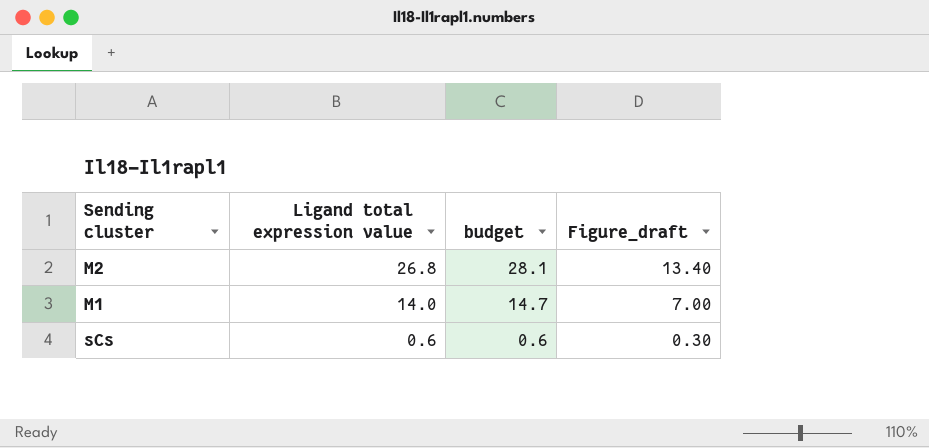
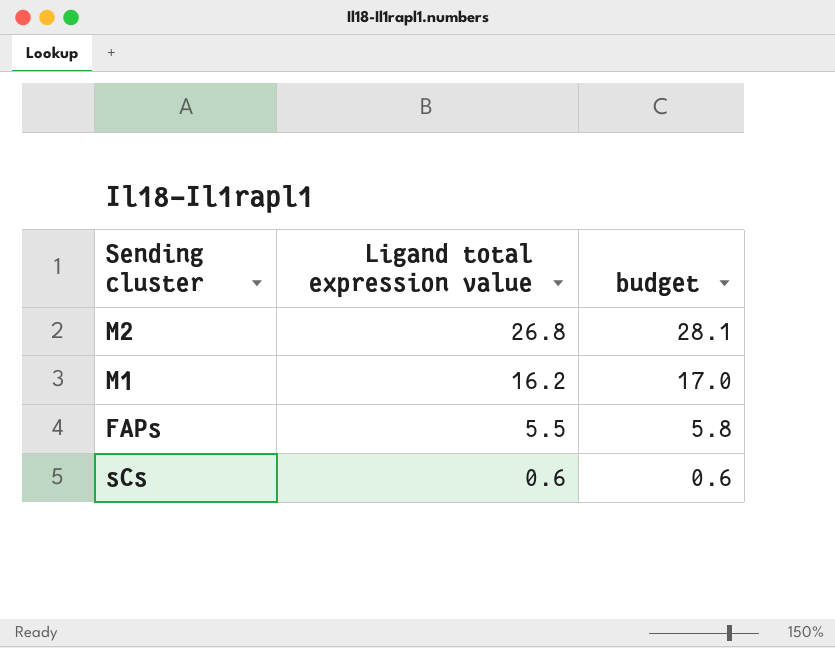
column Figure_draft | formula: [Ligand total expression value] * 0.5 -> none
M1 | Ligand total expression value: 14.0 -> 16.2
M1 | budget: 14.7 -> 17.0
row FAPs: none -> 5.5 | 5.8

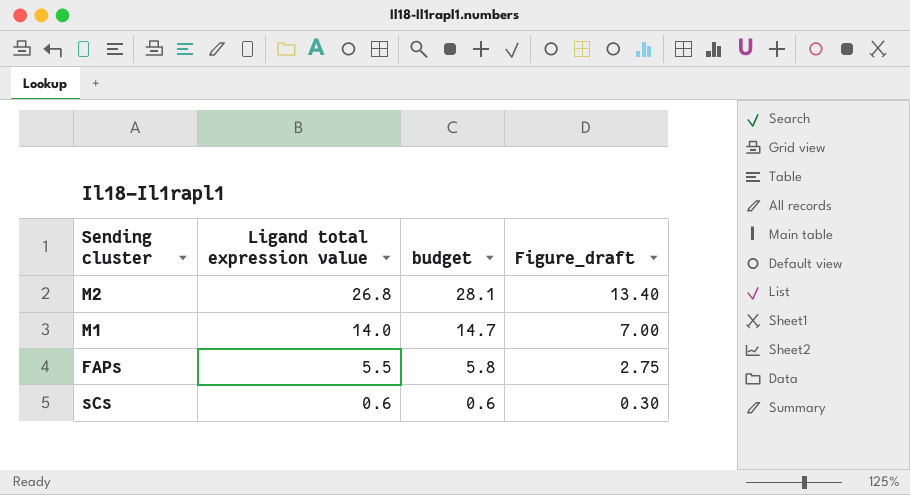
column Figure_draft | formula: none -> [Ligand total expression value] * 0.5
M1 | Ligand total expression value: 16.2 -> 14.0
M1 | budget: 17.0 -> 14.7

